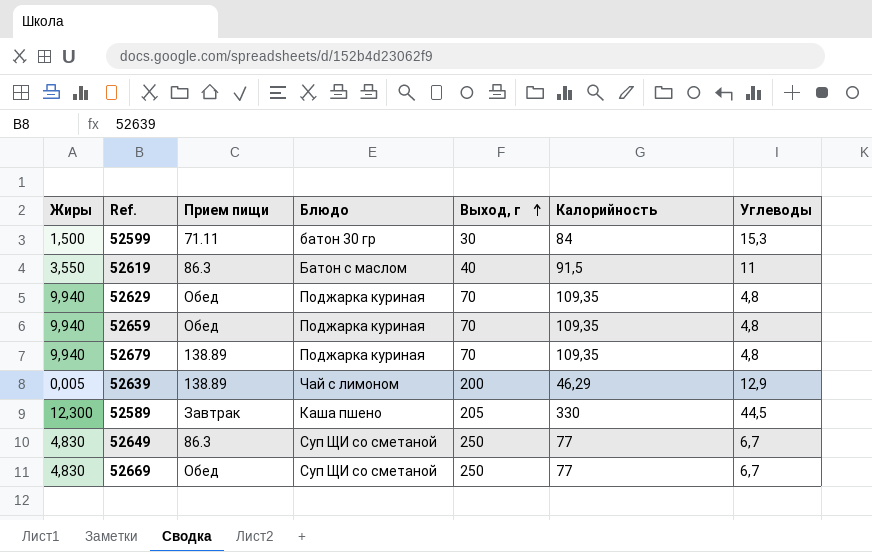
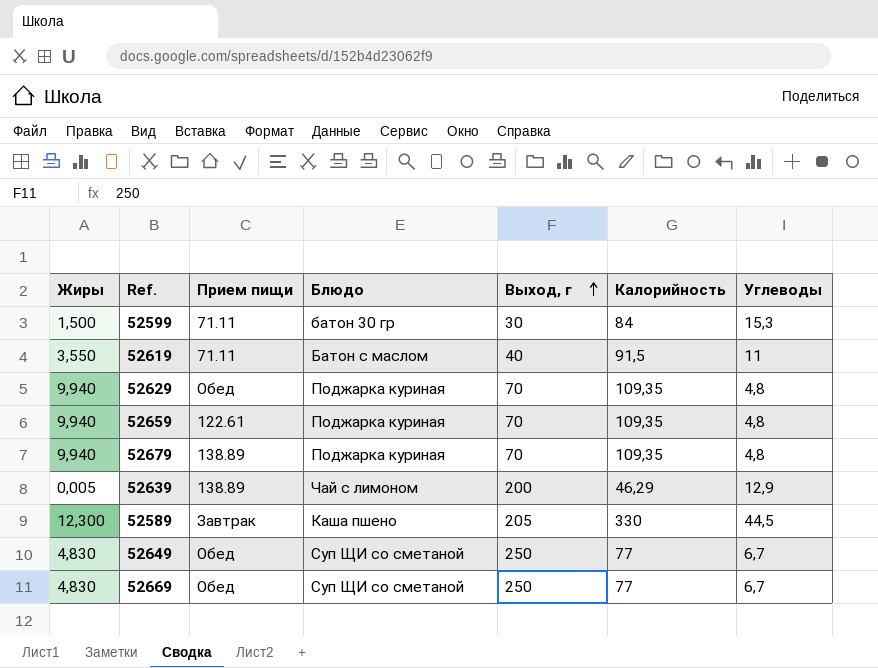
52619 | Прием пищи: 86.3 -> 71.11
52659 | Прием пищи: Обед -> 122.61
52649 | Прием пищи: 86.3 -> Обед

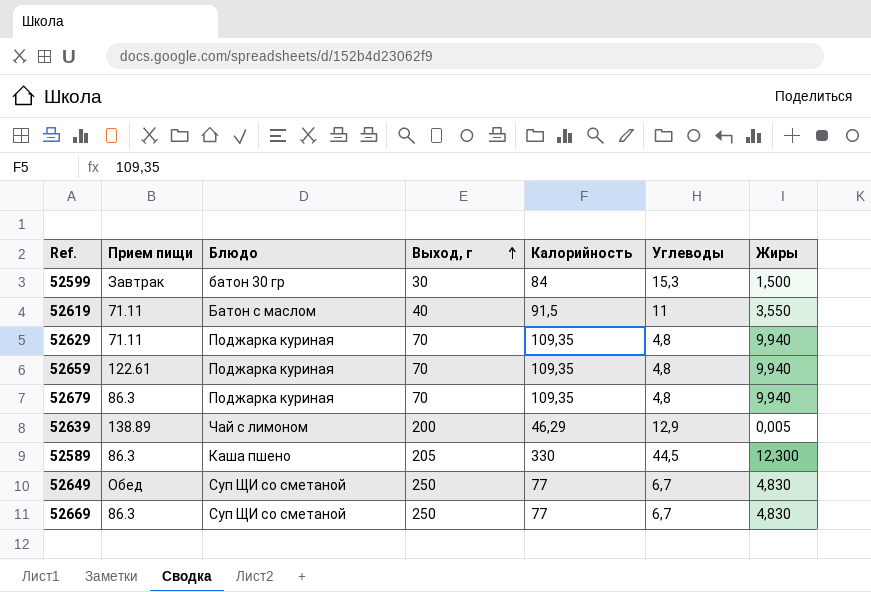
column Жиры | position: 1 -> 7
52599 | Прием пищи: 71.11 -> Завтрак
52629 | Прием пищи: Обед -> 71.11
52679 | Прием пищи: 138.89 -> 86.3
52589 | Прием пищи: Завтрак -> 86.3
52669 | Прием пищи: Обед -> 86.3

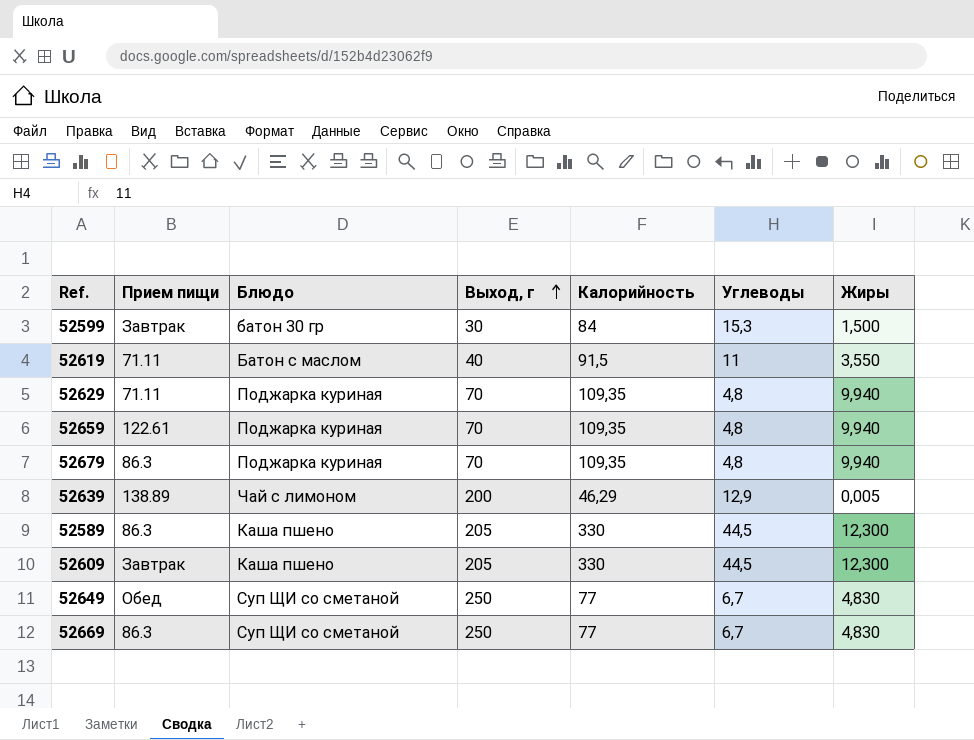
row 52609: none -> Завтрак | Каша пшено | 205 | 330 | 44,5 | 12,300

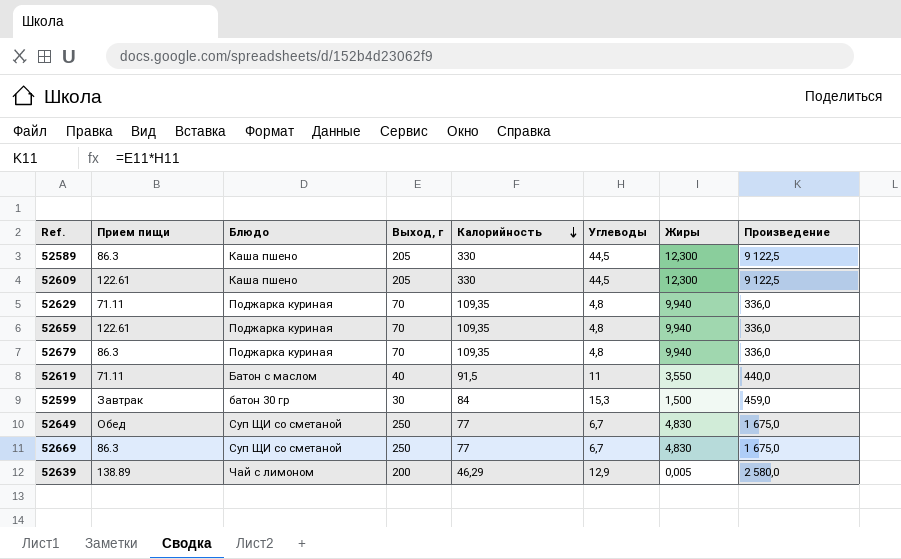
row order: Выход, г ascending -> Калорийность descending
column Произведение | formula: none -> [Выход, г] * [Углеводы]
52609 | Прием пищи: Завтрак -> 122.61

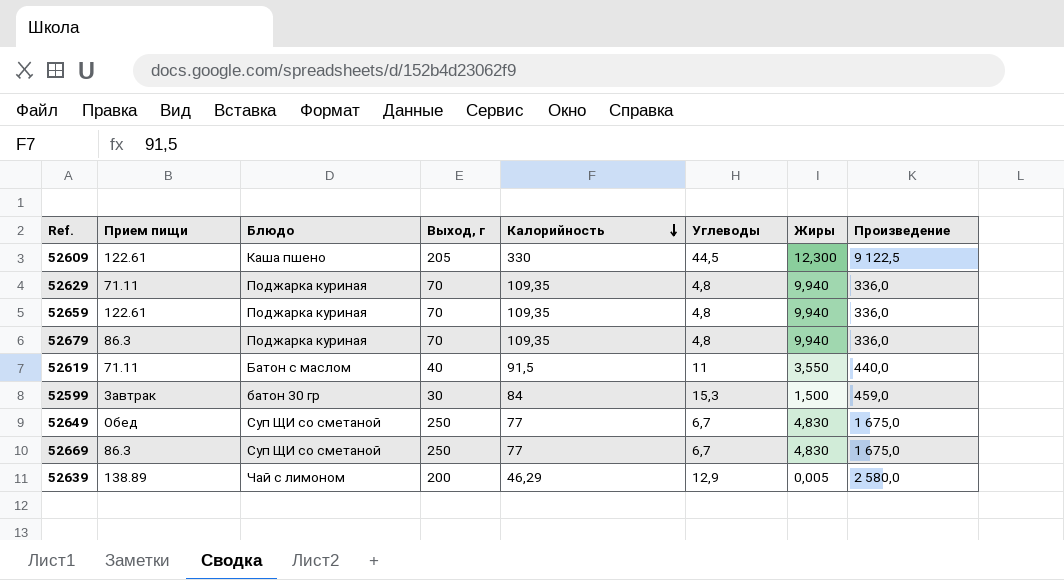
row 52589: 86.3 | Каша пшено | 205 | 330 | 44,5 | 12,300 | 9 122,5 -> none

